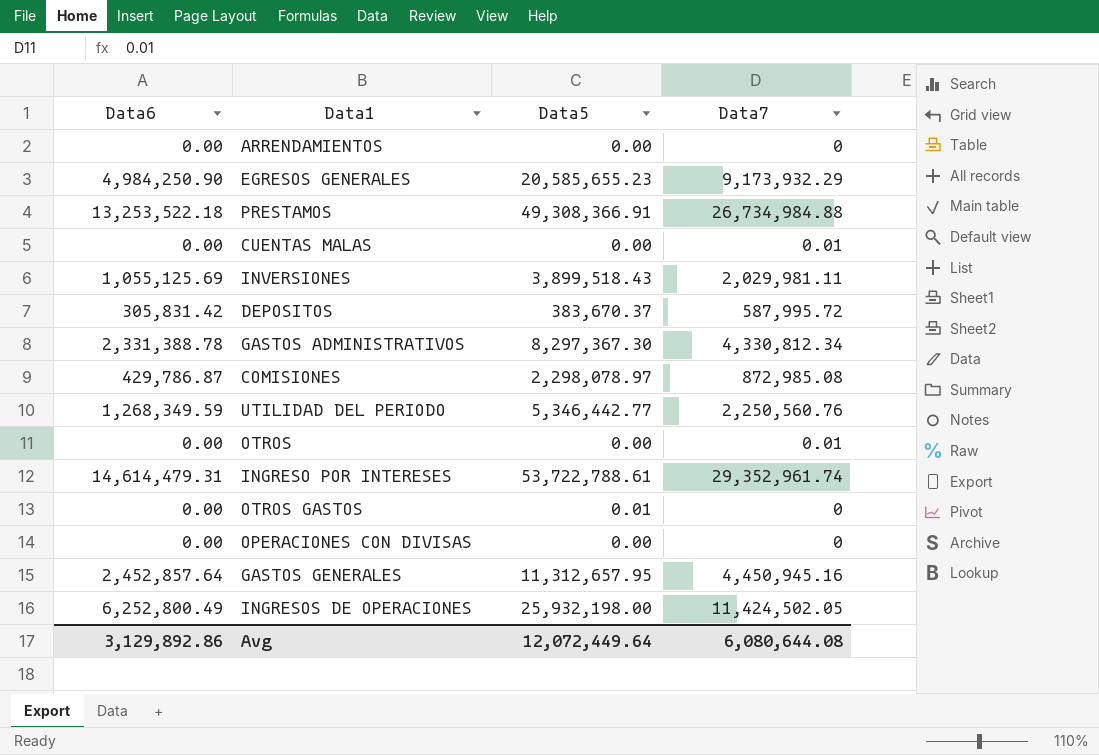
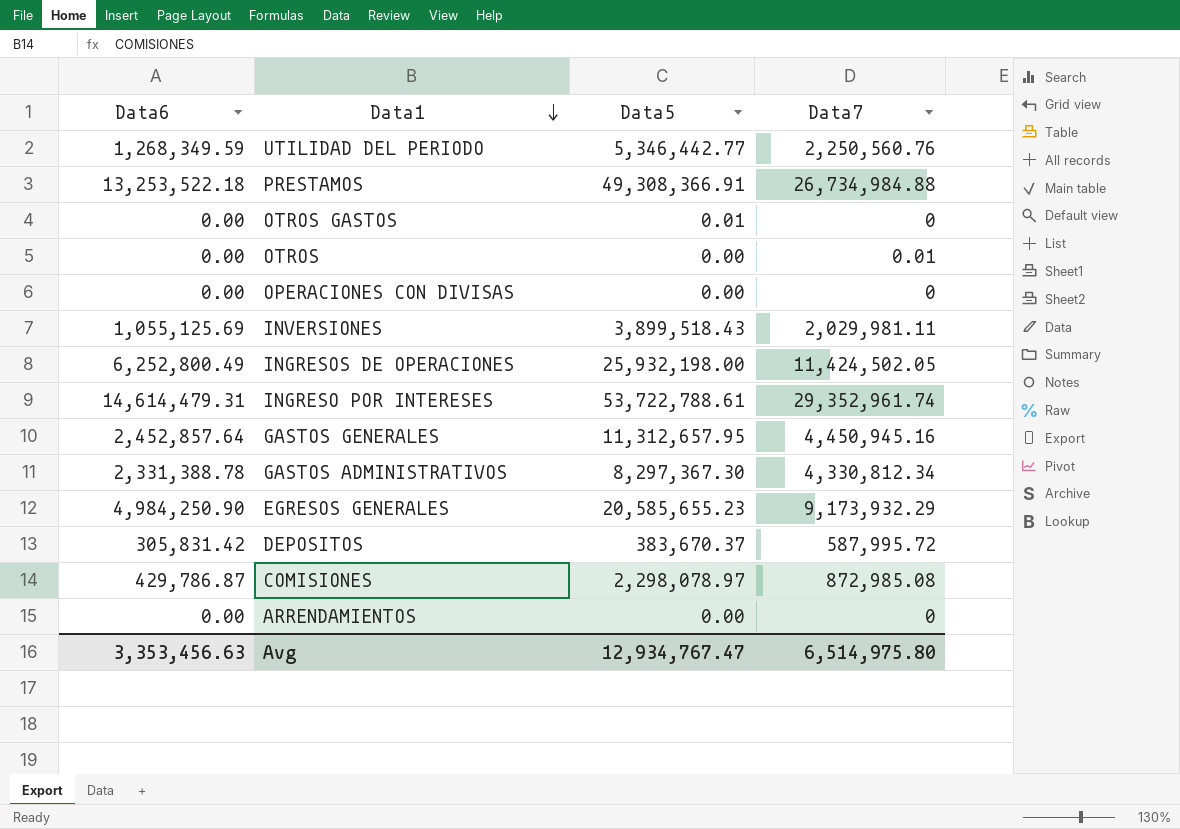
row order: none -> Data1 descending
row CUENTAS MALAS: 0.00 | 0.00 | 0.01 -> none
Avg | Data6: 3,129,892.86 -> 3,353,456.63
Avg | Data5: 12,072,449.64 -> 12,934,767.47
Avg | Data7: 6,080,644.08 -> 6,514,975.80

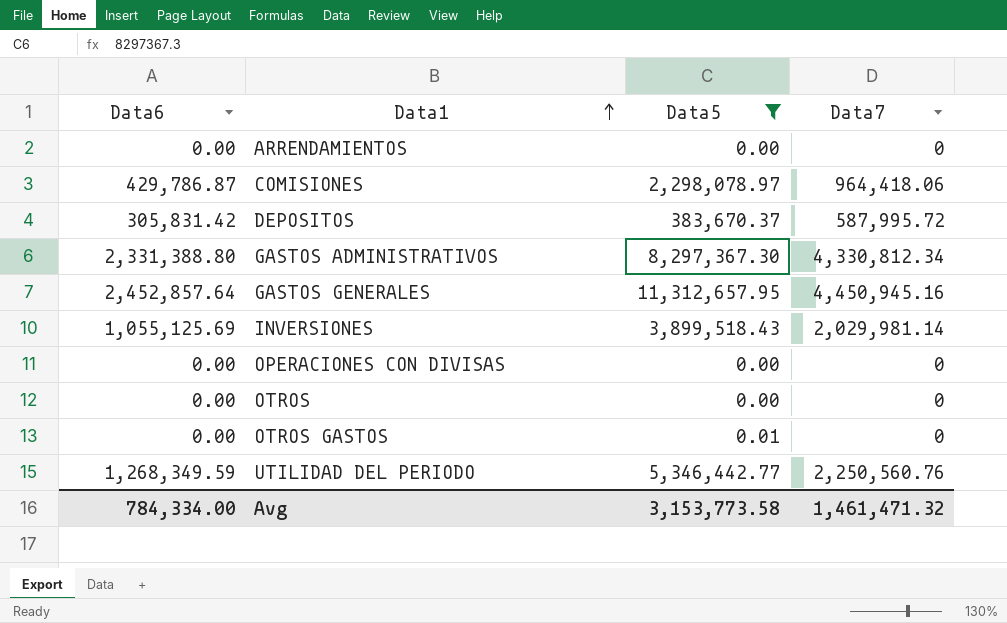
filter: none -> Data5 <= 11,312,657.95
row order: Data1 descending -> Data1 ascending
COMISIONES | Data7: 872,985.08 -> 964,418.06
GASTOS ADMINISTRATIVOS | Data6: 2,331,388.78 -> 2,331,388.80
INVERSIONES | Data7: 2,029,981.11 -> 2,029,981.14
OTROS | Data7: 0.01 -> 0
Avg | Data6: 3,353,456.63 -> 784,334.00
Avg | Data5: 12,934,767.47 -> 3,153,773.58
Avg | Data7: 6,514,975.80 -> 1,461,471.32

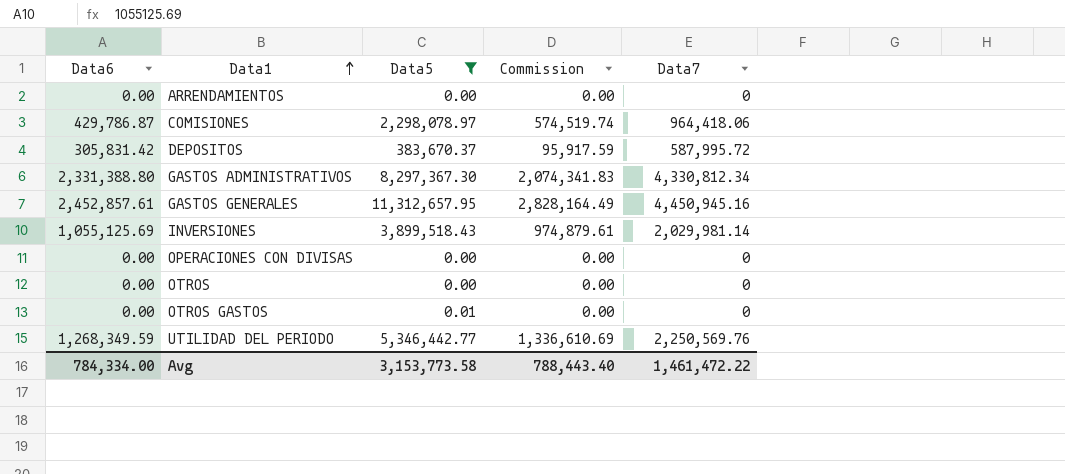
column Commission | formula: none -> [Data5] * 0.25
GASTOS GENERALES | Data6: 2,452,857.64 -> 2,452,857.61
UTILIDAD DEL PERIODO | Data7: 2,250,560.76 -> 2,250,569.76
Avg | Data7: 1,461,471.32 -> 1,461,472.22

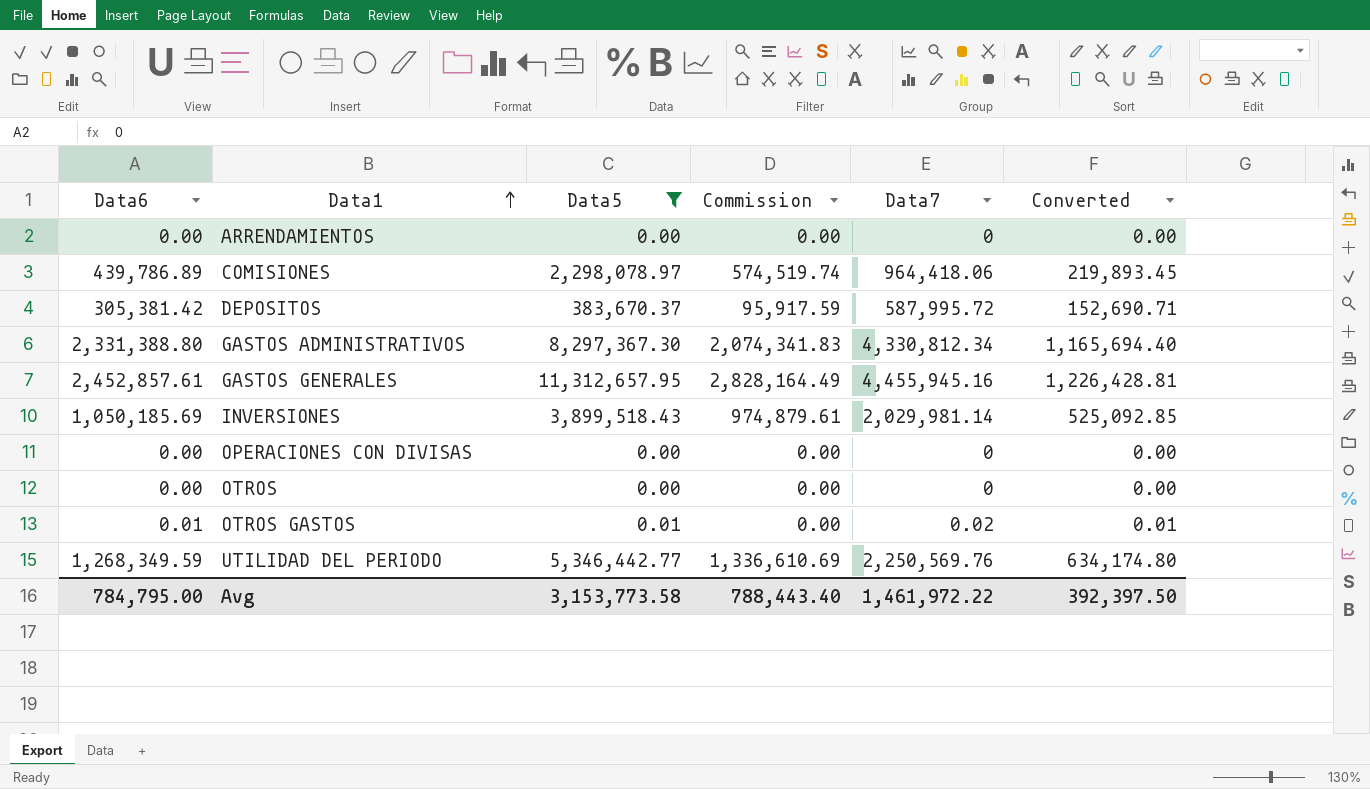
column Converted | formula: none -> [Data6] * 0.5
COMISIONES | Data6: 429,786.87 -> 439,786.89
DEPOSITOS | Data6: 305,831.42 -> 305,381.42
GASTOS GENERALES | Data7: 4,450,945.16 -> 4,455,945.16
INVERSIONES | Data6: 1,055,125.69 -> 1,050,185.69
OTROS GASTOS | Data6: 0.00 -> 0.01
OTROS GASTOS | Data7: 0 -> 0.02
Avg | Data6: 784,334.00 -> 784,795.00
Avg | Data7: 1,461,472.22 -> 1,461,972.22

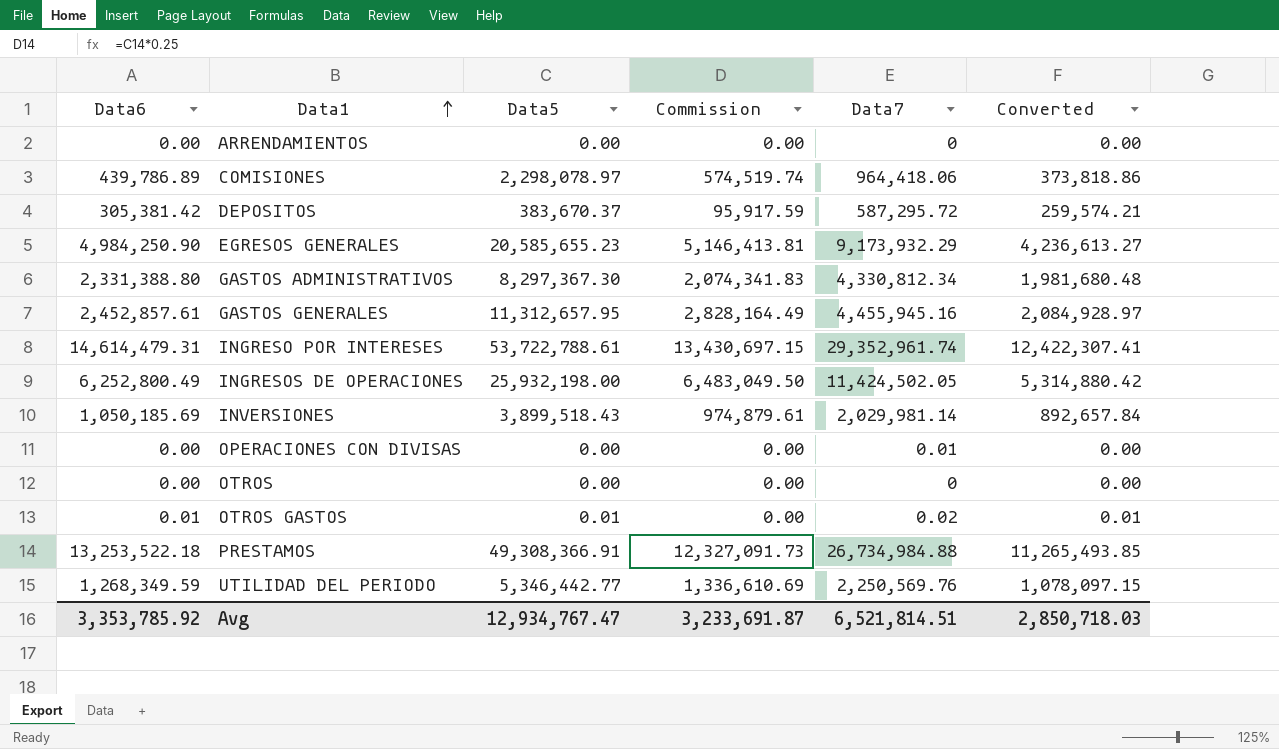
filter: Data5 <= 11,312,657.95 -> none
column Converted | formula: [Data6] * 0.5 -> [Data6] * 0.85
DEPOSITOS | Data7: 587,995.72 -> 587,295.72
OPERACIONES CON DIVISAS | Data7: 0 -> 0.01
Avg | Data6: 784,795.00 -> 3,353,785.92
Avg | Data5: 3,153,773.58 -> 12,934,767.47
Avg | Commission: 788,443.40 -> 3,233,691.87
Avg | Data7: 1,461,972.22 -> 6,521,814.51
Avg | Converted: 392,397.50 -> 2,850,718.03

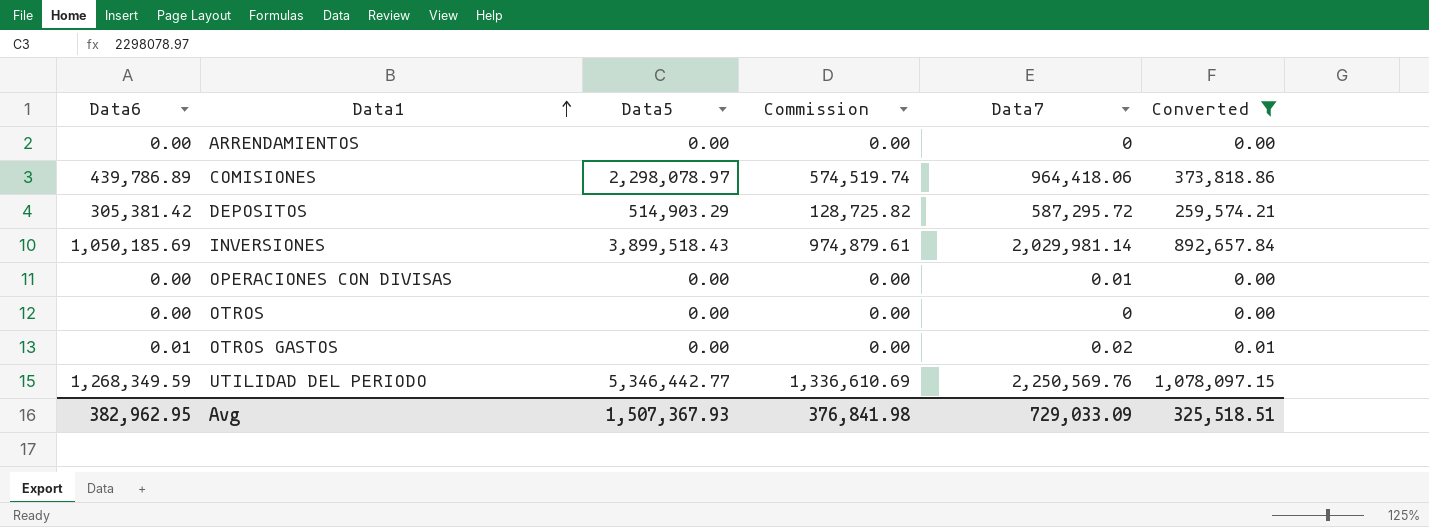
filter: none -> Converted <= 1,078,097.15
DEPOSITOS | Data5: 383,670.37 -> 514,903.29
DEPOSITOS | Commission: 95,917.59 -> 128,725.82
OTROS GASTOS | Data5: 0.01 -> 0.00
Avg | Data6: 3,353,785.92 -> 382,962.95
Avg | Data5: 12,934,767.47 -> 1,507,367.93
Avg | Commission: 3,233,691.87 -> 376,841.98
Avg | Data7: 6,521,814.51 -> 729,033.09
Avg | Converted: 2,850,718.03 -> 325,518.51

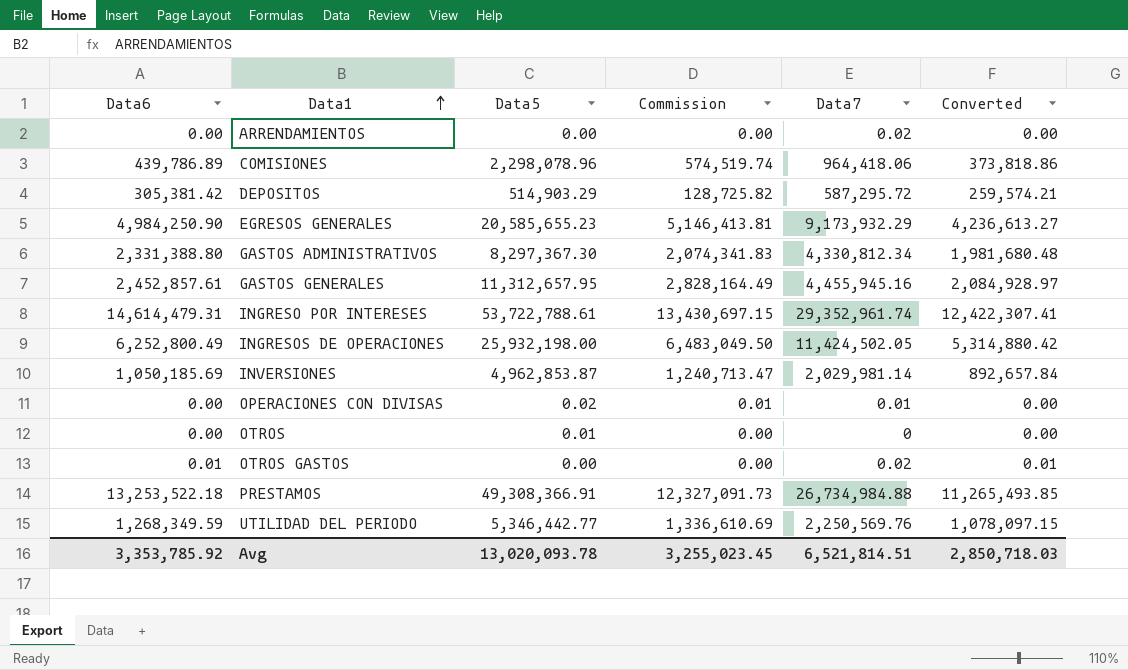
filter: Converted <= 1,078,097.15 -> none
ARRENDAMIENTOS | Data7: 0 -> 0.02
COMISIONES | Data5: 2,298,078.97 -> 2,298,078.96
INVERSIONES | Data5: 3,899,518.43 -> 4,962,853.87
INVERSIONES | Commission: 974,879.61 -> 1,240,713.47
OPERACIONES CON DIVISAS | Data5: 0.00 -> 0.02
OPERACIONES CON DIVISAS | Commission: 0.00 -> 0.01
OTROS | Data5: 0.00 -> 0.01
Avg | Data6: 382,962.95 -> 3,353,785.92
Avg | Data5: 1,507,367.93 -> 13,020,093.78
Avg | Commission: 376,841.98 -> 3,255,023.45
Avg | Data7: 729,033.09 -> 6,521,814.51
Avg | Converted: 325,518.51 -> 2,850,718.03

